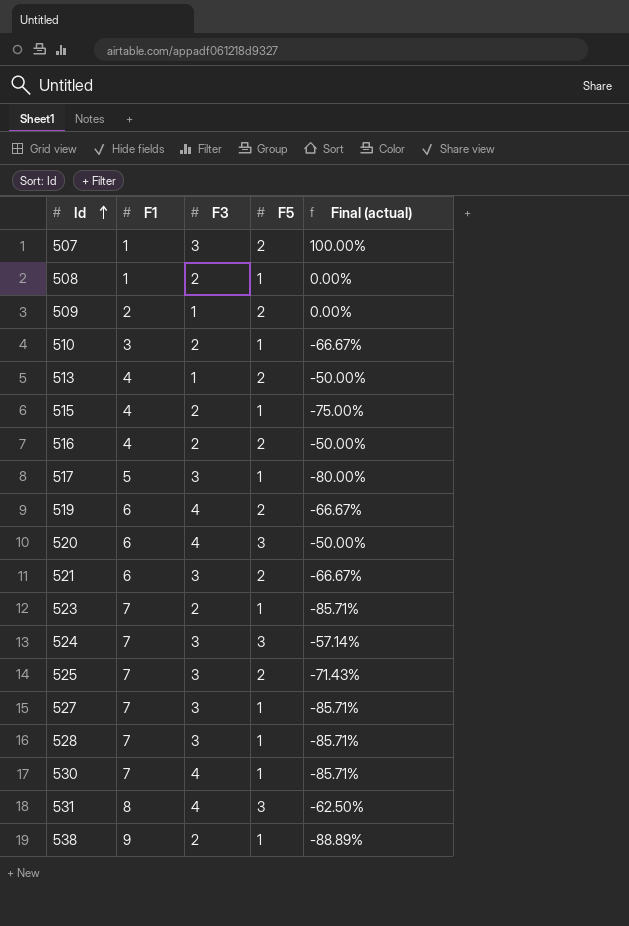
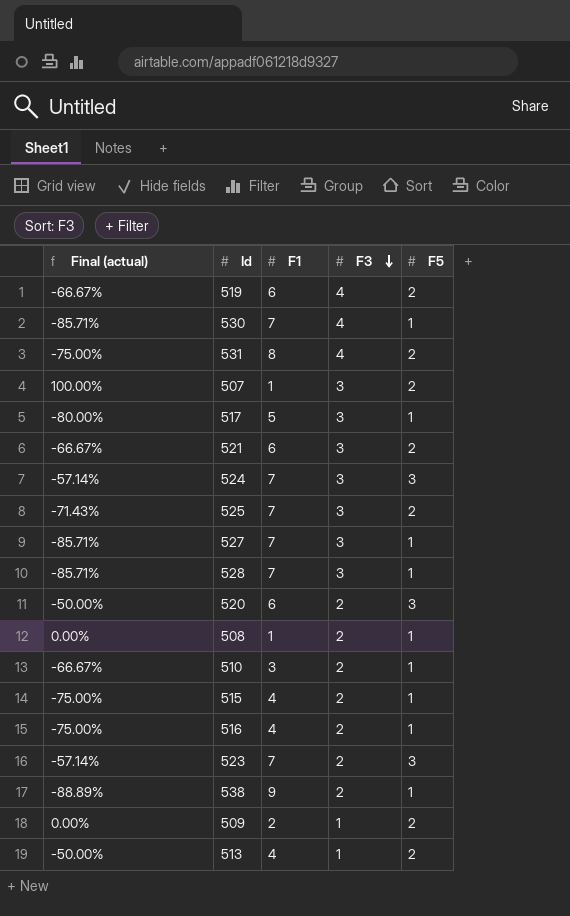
row order: Id ascending -> F3 descending
column Final (actual) | position: 5 -> 1
531 | Final (actual): -62.50% -> -75.00%
531 | F5: 3 -> 2
520 | F3: 4 -> 2
516 | Final (actual): -50.00% -> -75.00%
516 | F5: 2 -> 1
523 | Final (actual): -85.71% -> -57.14%
523 | F5: 1 -> 3

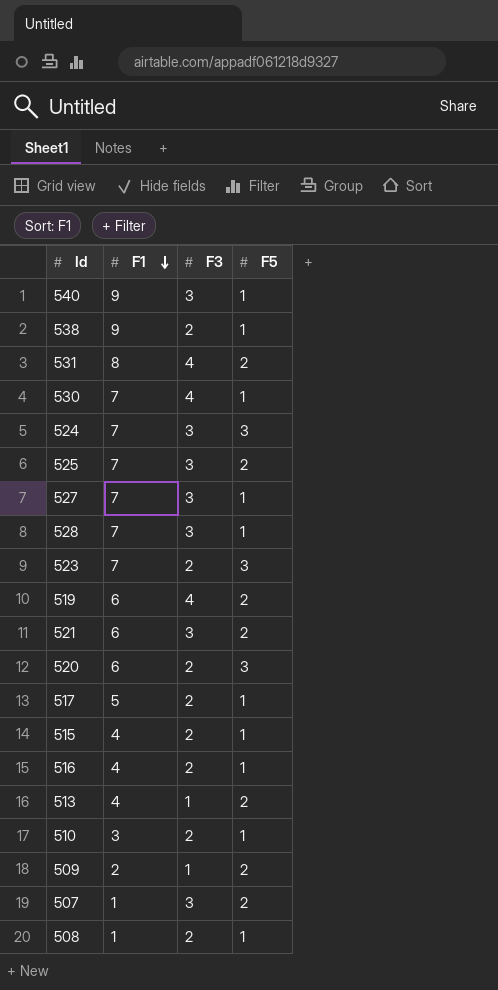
row order: F3 descending -> F1 descending
column Final (actual) | formula: ([F5] - [F1]) / [F1] -> none
row 540: none -> 9 | 3 | 1
517 | F3: 3 -> 2

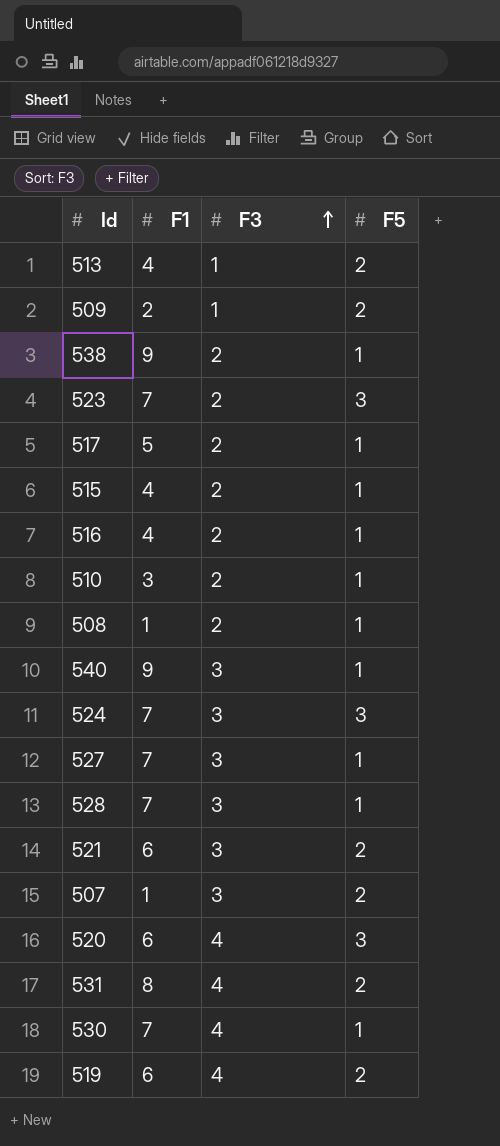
row order: F1 descending -> F3 ascending
row 525: 7 | 3 | 2 -> none
520 | F3: 2 -> 4

